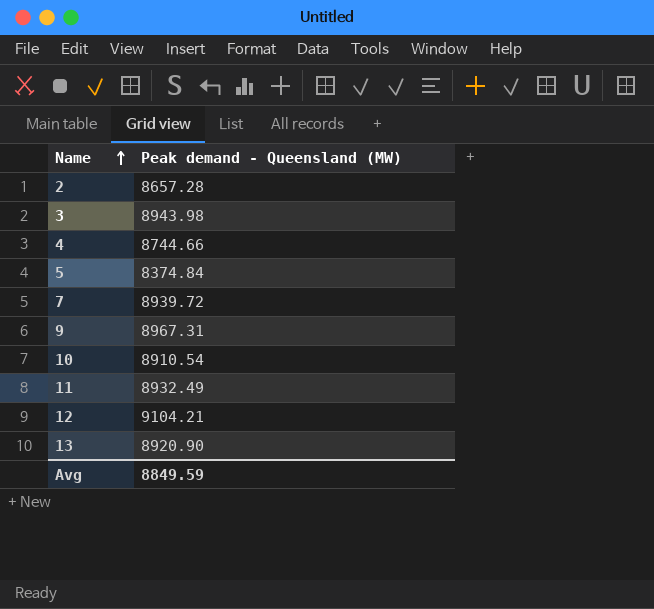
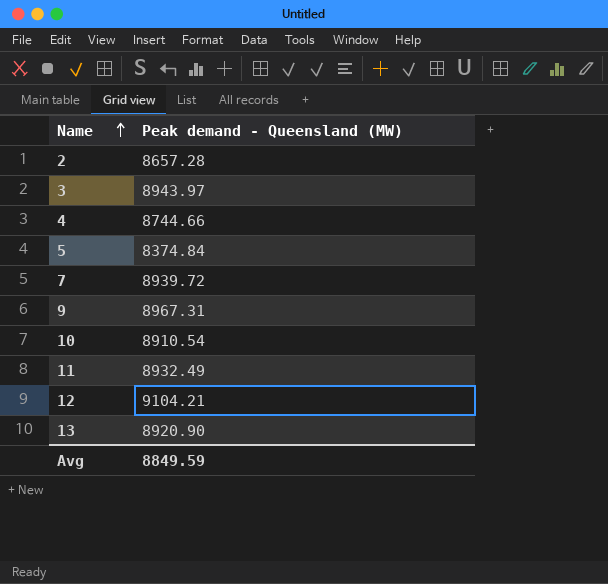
3 | Peak demand - Queensland (MW): 8943.98 -> 8943.97

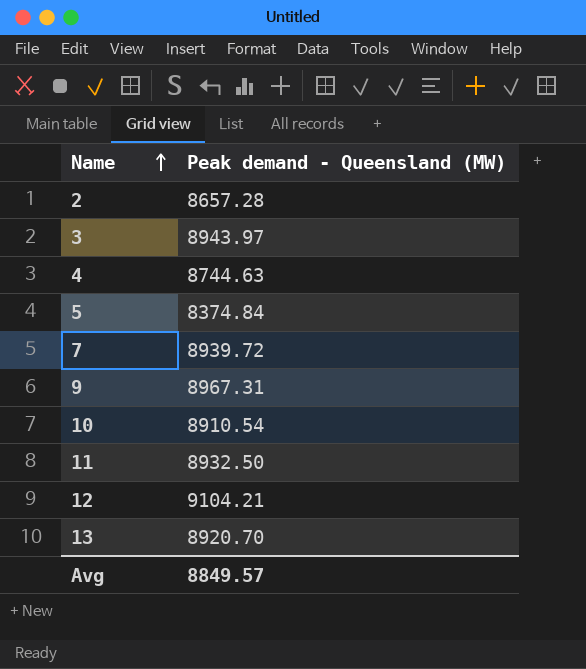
4 | Peak demand - Queensland (MW): 8744.66 -> 8744.63
11 | Peak demand - Queensland (MW): 8932.49 -> 8932.50
13 | Peak demand - Queensland (MW): 8920.90 -> 8920.70
Avg | Peak demand - Queensland (MW): 8849.59 -> 8849.57

